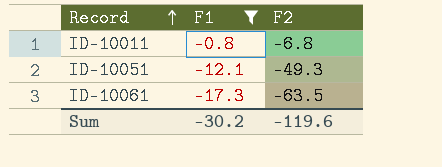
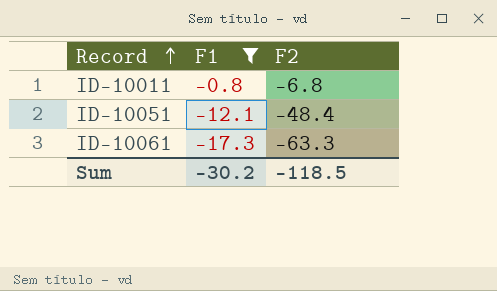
ID-10051 | F2: -49.3 -> -48.4
ID-10061 | F2: -63.5 -> -63.3
Sum | F2: -119.6 -> -118.5

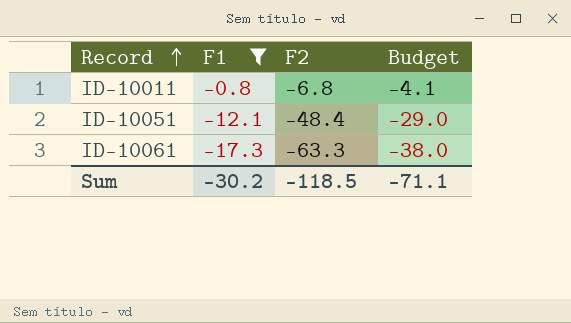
column Budget | formula: none -> [F2] * 0.6

